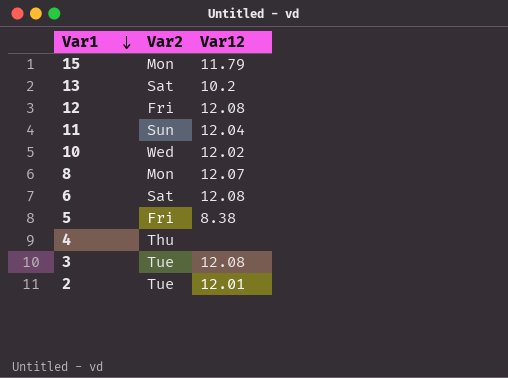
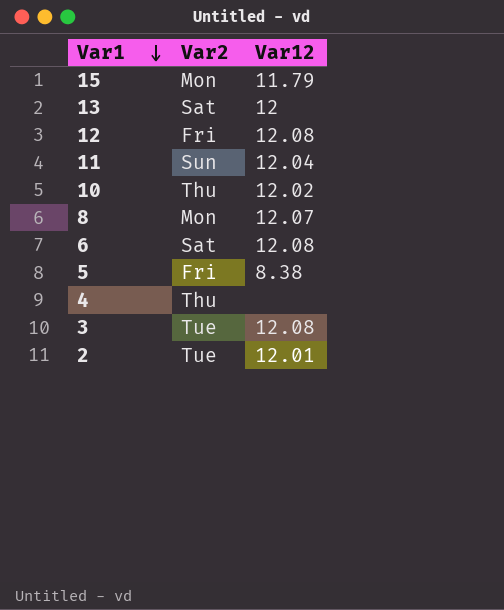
13 | Var12: 10.2 -> 12
10 | Var2: Wed -> Thu

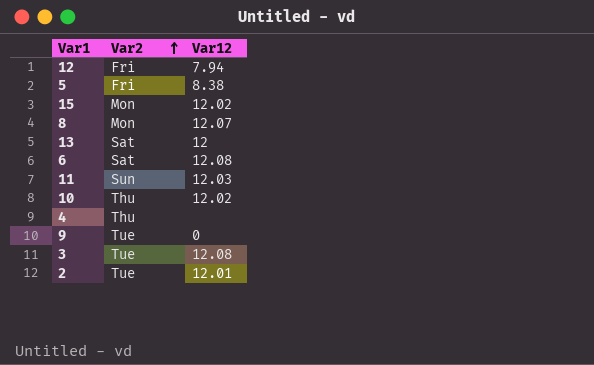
row order: Var1 descending -> Var2 ascending
12 | Var12: 12.08 -> 7.94
15 | Var12: 11.79 -> 12.02
11 | Var12: 12.04 -> 12.03
row 9: none -> Tue | 0

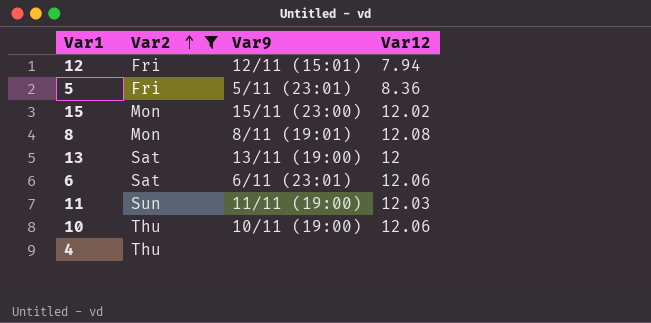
filter: none -> Var2 != Tue
column Var9 | position: none -> 3
5 | Var12: 8.38 -> 8.36
8 | Var12: 12.07 -> 12.08
6 | Var12: 12.08 -> 12.06
10 | Var12: 12.02 -> 12.06

